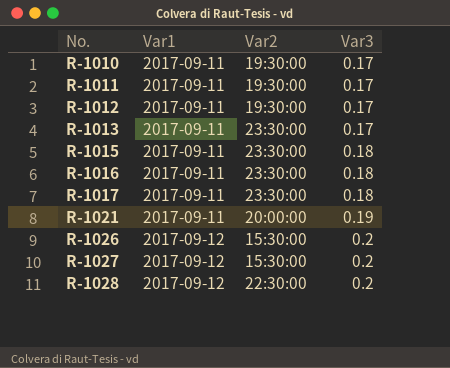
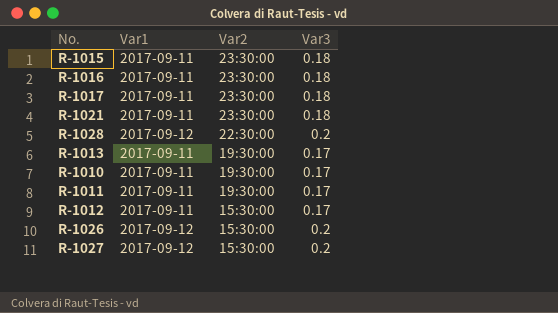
row order: No. ascending -> Var2 descending
R-1021 | Var2: 20:00:00 -> 23:30:00
R-1021 | Var3: 0.19 -> 0.18
R-1013 | Var2: 23:30:00 -> 19:30:00
R-1012 | Var2: 19:30:00 -> 15:30:00

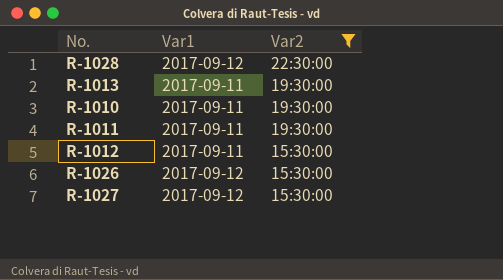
filter: none -> Var2 != 23:30:00
column Var3 | position: 4 -> none

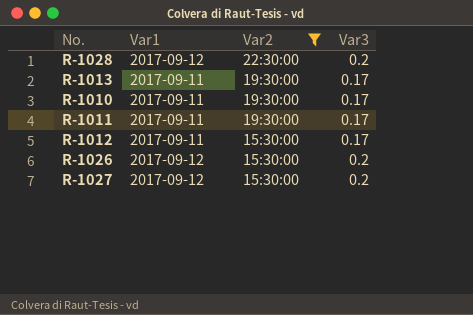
column Var3 | position: none -> 4

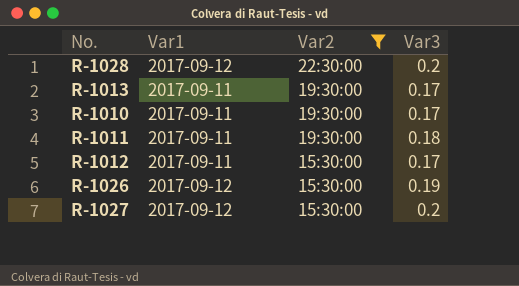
R-1011 | Var3: 0.17 -> 0.18
R-1026 | Var3: 0.2 -> 0.19

